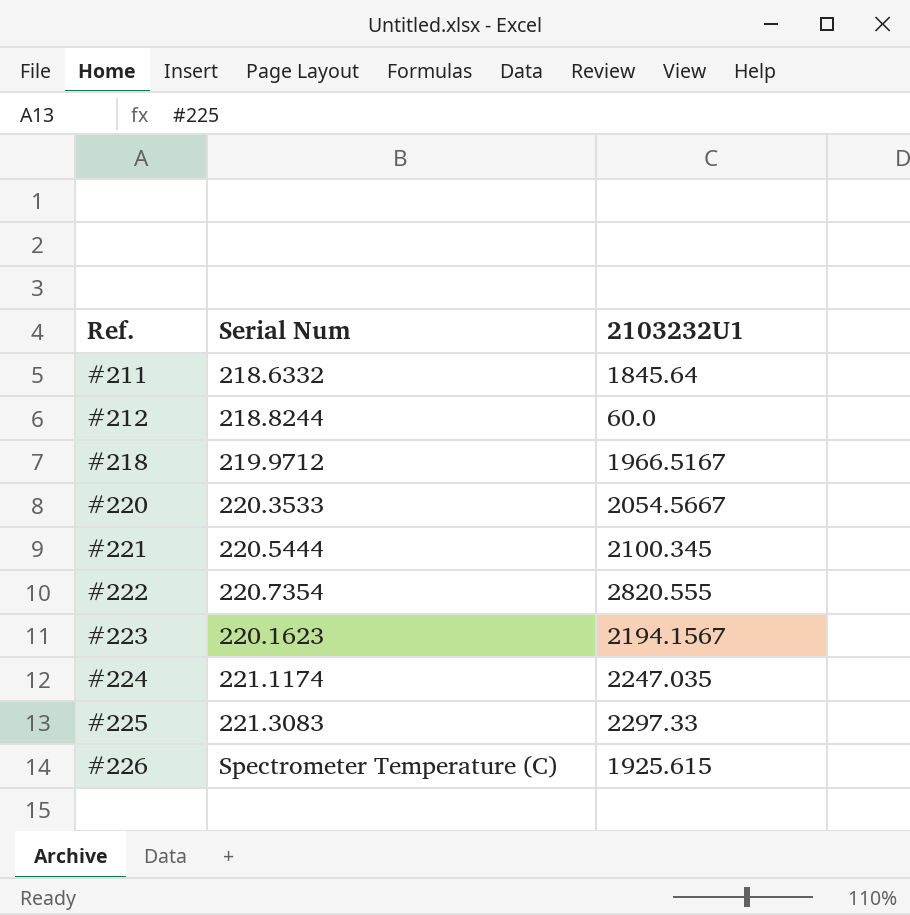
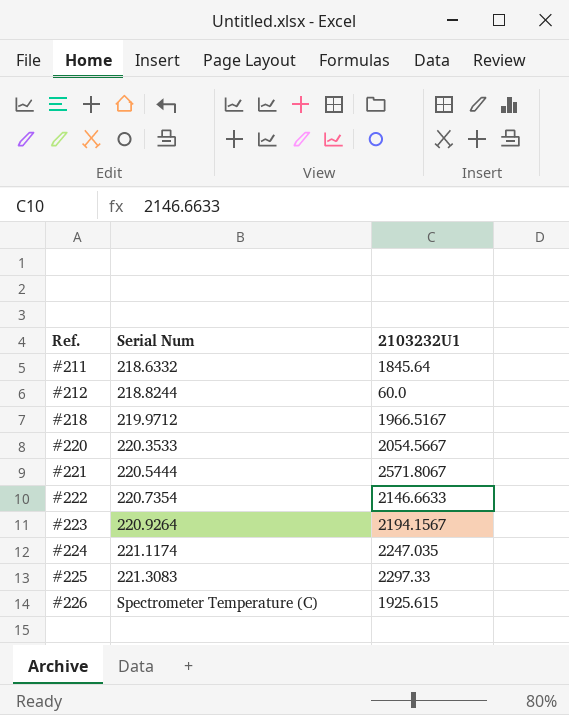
#221 | 2103232U1: 2100.345 -> 2571.8067
#222 | 2103232U1: 2820.555 -> 2146.6633
#223 | Serial Num: 220.1623 -> 220.9264

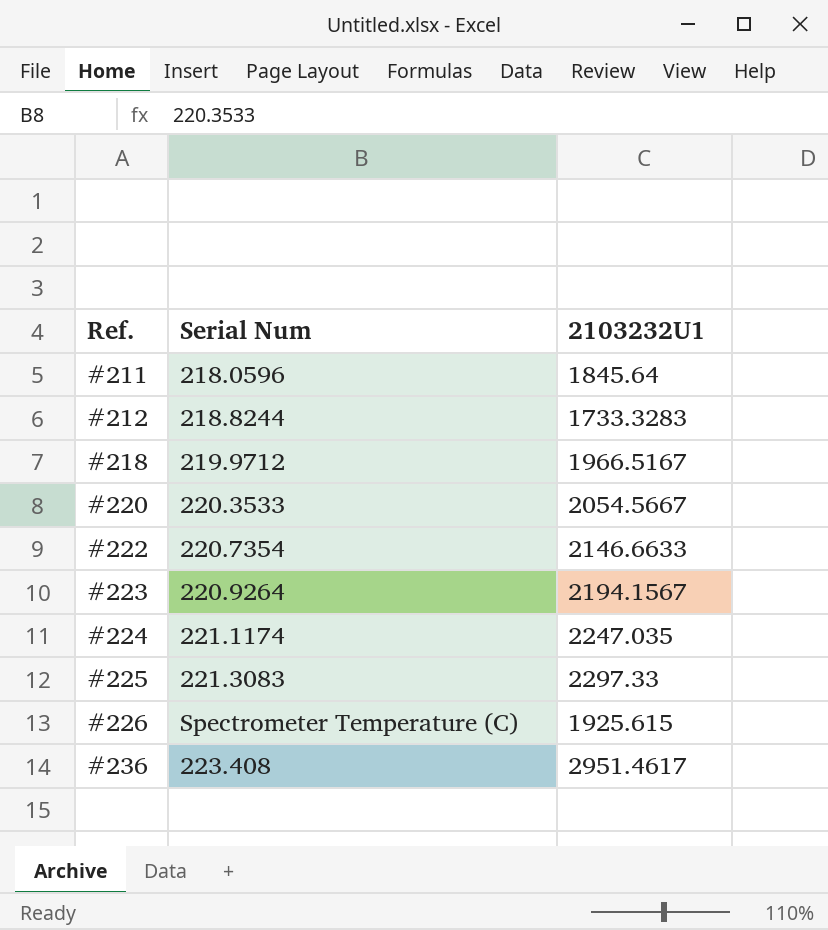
row #221: 220.5444 | 2571.8067 -> none
#211 | Serial Num: 218.6332 -> 218.0596
#212 | 2103232U1: 60.0 -> 1733.3283
row #236: none -> 223.408 | 2951.4617

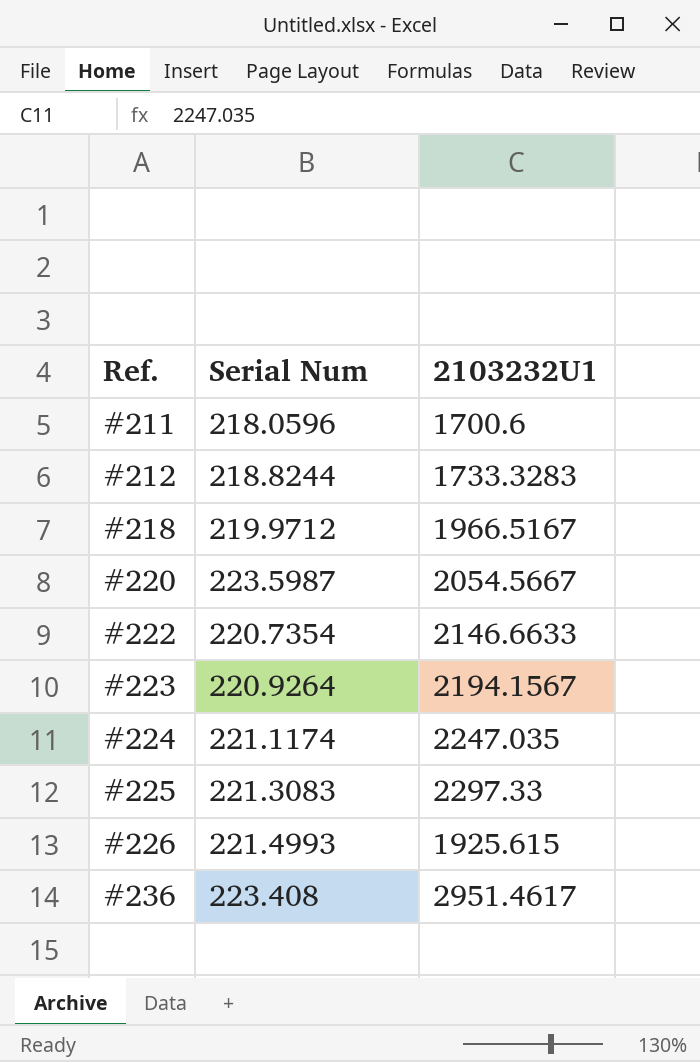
#211 | 2103232U1: 1845.64 -> 1700.6
#220 | Serial Num: 220.3533 -> 223.5987
#226 | Serial Num: Spectrometer Temperature (C) -> 221.4993

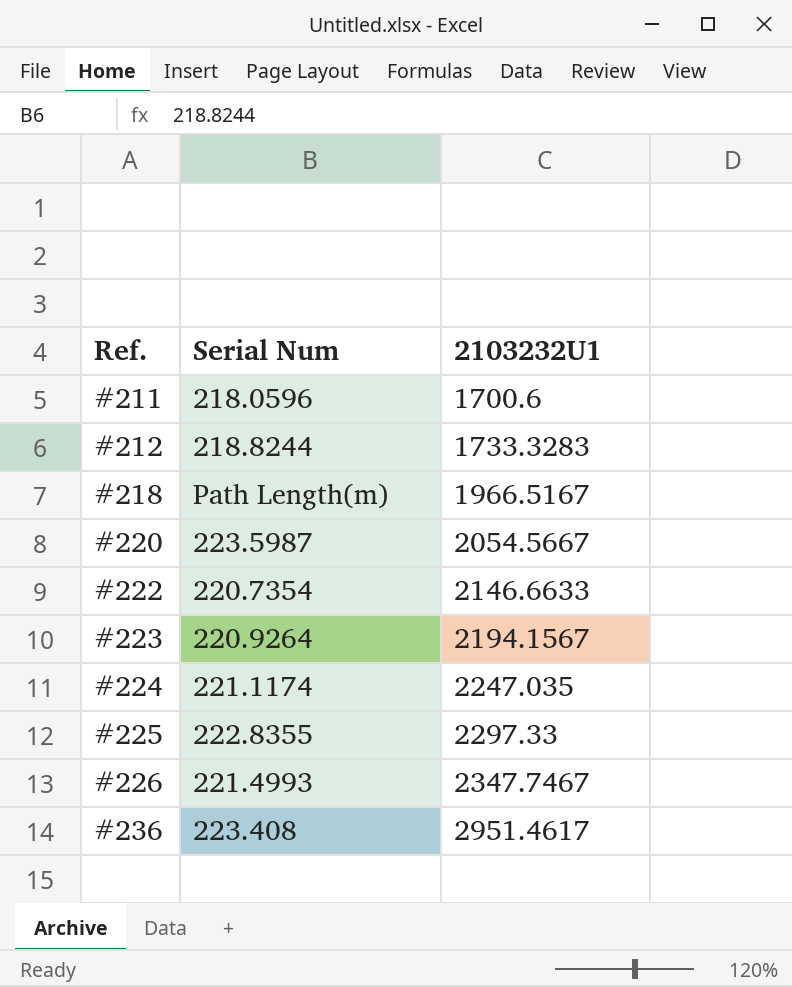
#218 | Serial Num: 219.9712 -> Path Length(m)
#225 | Serial Num: 221.3083 -> 222.8355
#226 | 2103232U1: 1925.615 -> 2347.7467

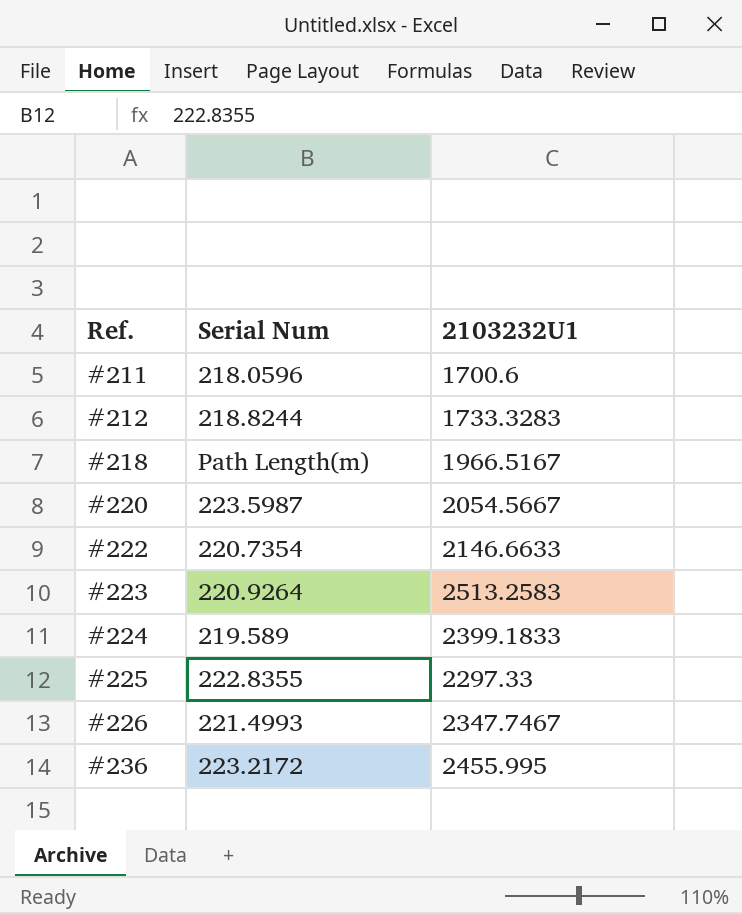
#223 | 2103232U1: 2194.1567 -> 2513.2583
#224 | Serial Num: 221.1174 -> 219.589
#224 | 2103232U1: 2247.035 -> 2399.1833
#236 | Serial Num: 223.408 -> 223.2172
#236 | 2103232U1: 2951.4617 -> 2455.995

